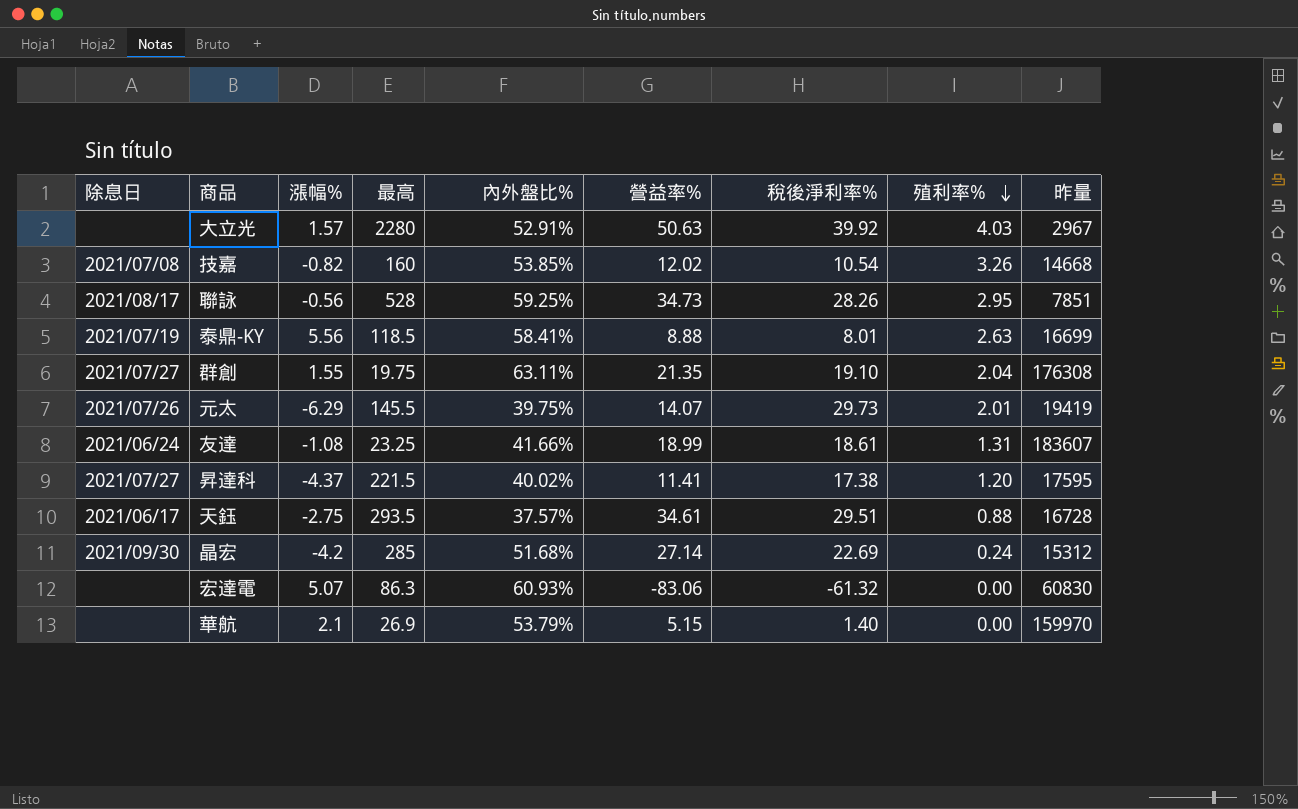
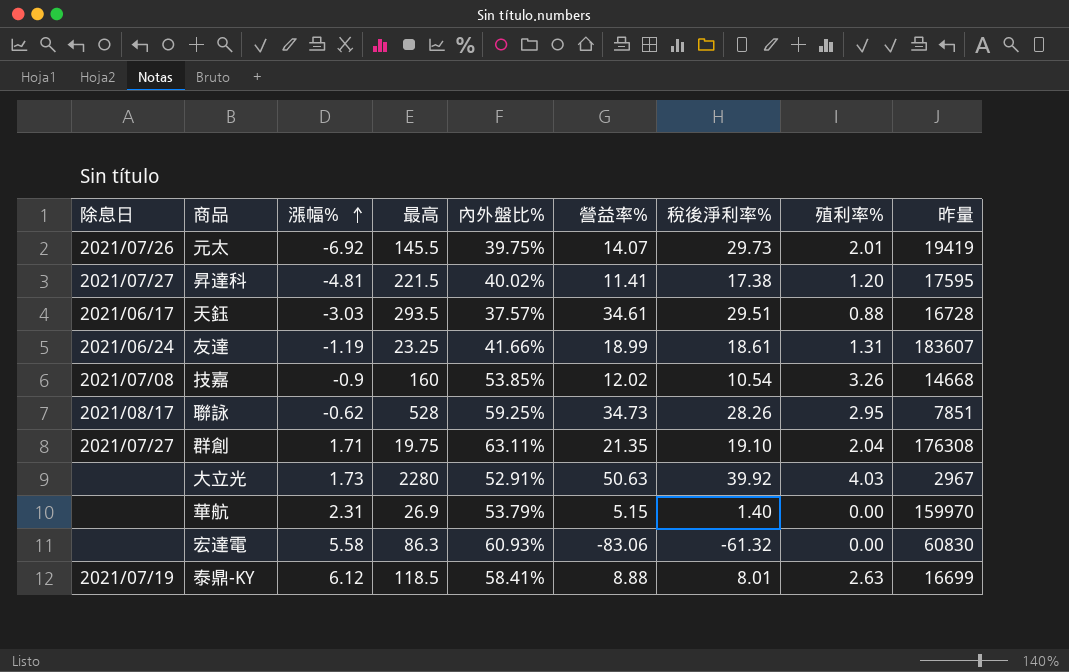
row order: 殖利率% descending -> 漲幅% ascending
row 晶宏: 2021/09/30 | -4.2 | 285 | 51.68% | 27.14 | 22.69 | 0.24 | 15312 -> none
元太 | 漲幅%: -6.29 -> -6.92
昇達科 | 漲幅%: -4.37 -> -4.81
天鈺 | 漲幅%: -2.75 -> -3.03
友達 | 漲幅%: -1.08 -> -1.19
技嘉 | 漲幅%: -0.82 -> -0.9
聯詠 | 漲幅%: -0.56 -> -0.62
群創 | 漲幅%: 1.55 -> 1.71
大立光 | 漲幅%: 1.57 -> 1.73
華航 | 漲幅%: 2.1 -> 2.31
宏達電 | 漲幅%: 5.07 -> 5.58
泰鼎-KY | 漲幅%: 5.56 -> 6.12

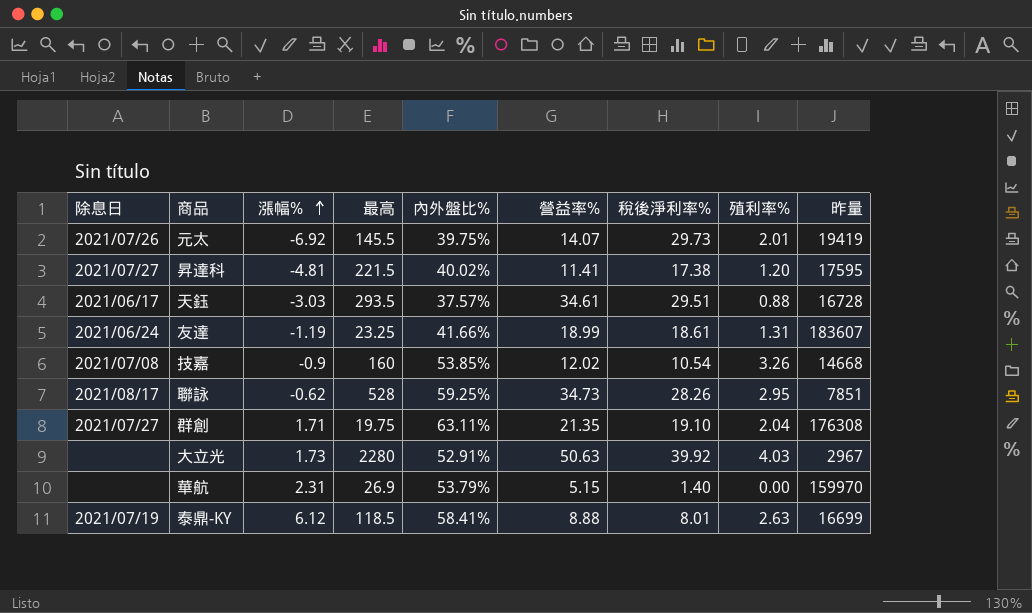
row 宏達電: none | 5.58 | 86.3 | 60.93% | -83.06 | -61.32 | 0.00 | 60830 -> none

